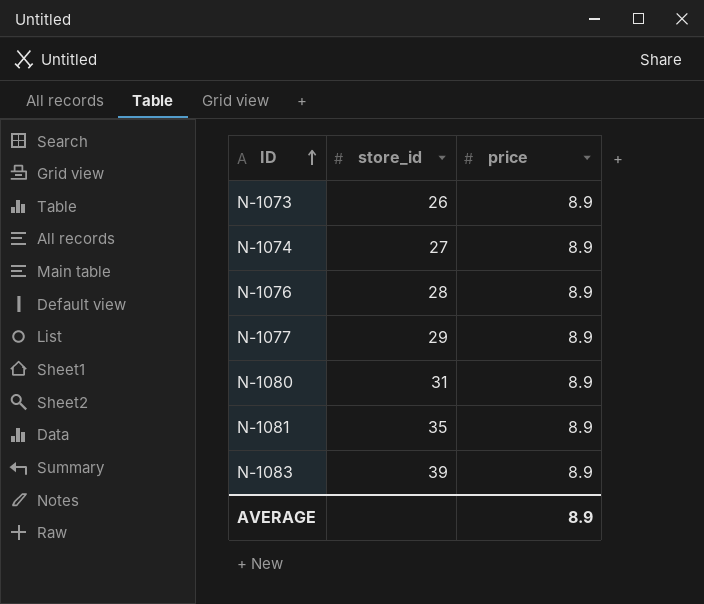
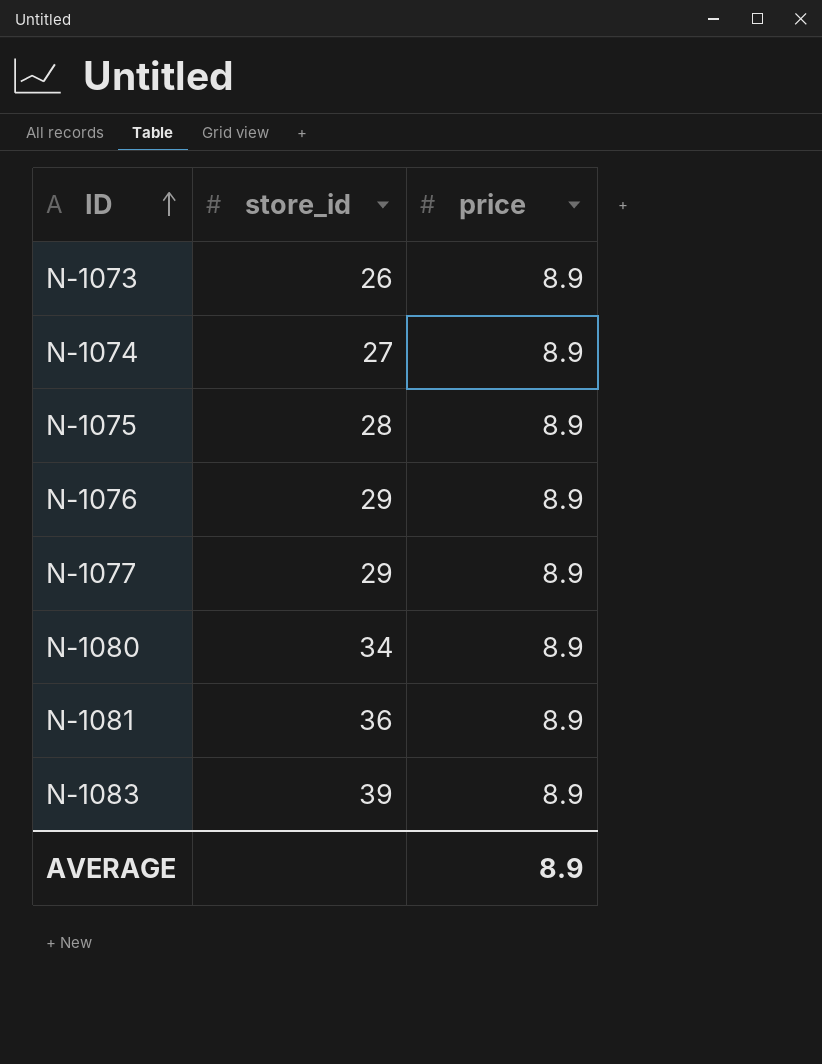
row N-1075: none -> 28 | 8.9
N-1076 | store_id: 28 -> 29
N-1080 | store_id: 31 -> 34
N-1081 | store_id: 35 -> 36

